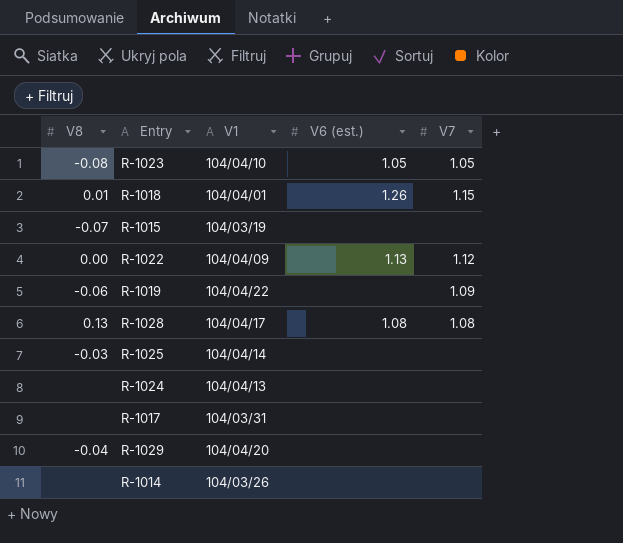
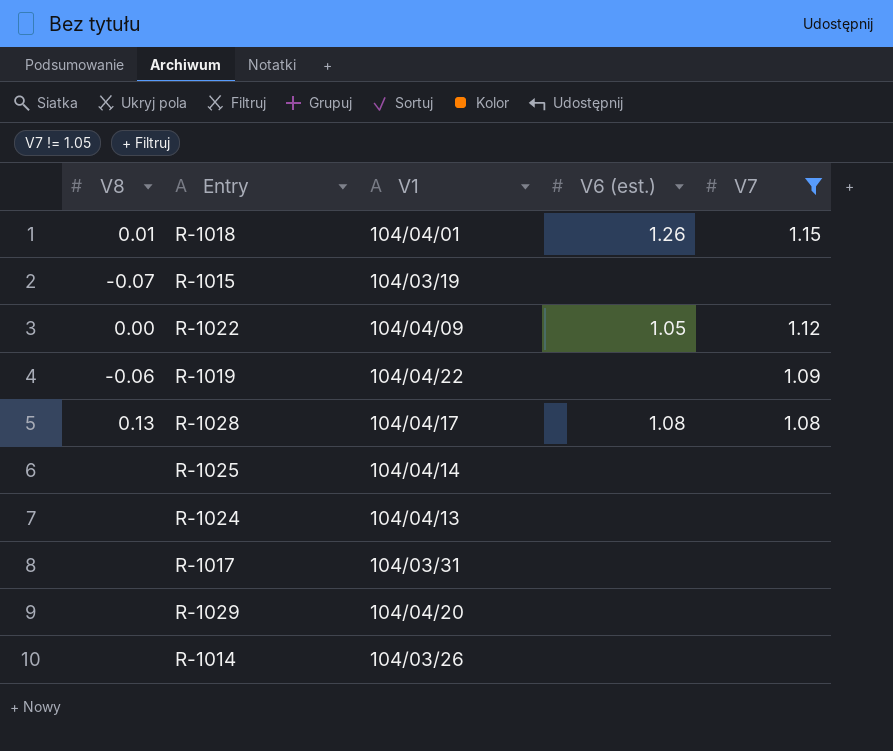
filter: none -> V7 != 1.05
R-1022 | V6 (est.): 1.13 -> 1.05
R-1025 | V8: -0.03 -> none
R-1029 | V8: -0.04 -> none

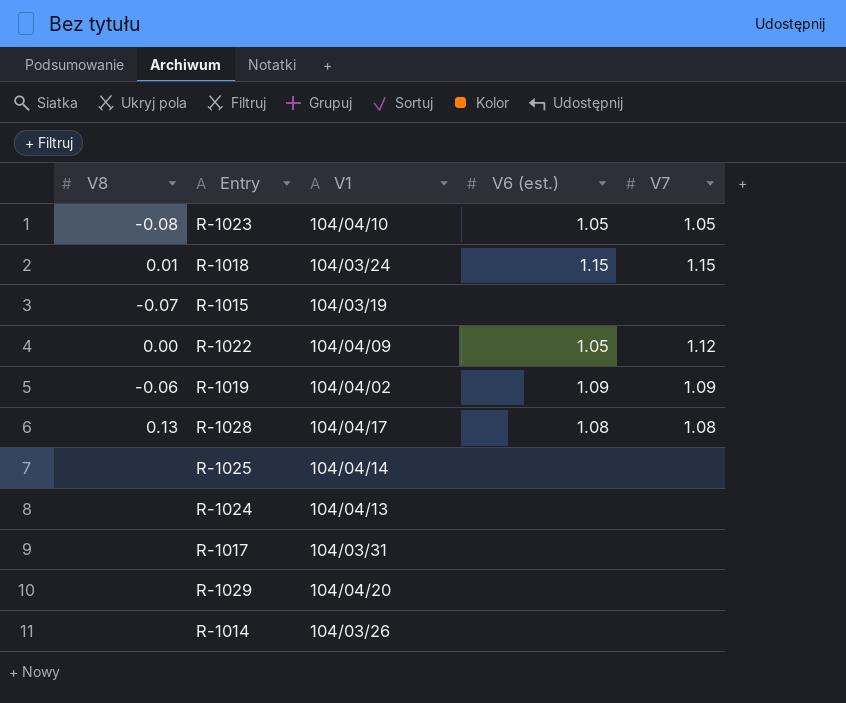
filter: V7 != 1.05 -> none
R-1018 | V1: 104/04/01 -> 104/03/24
R-1018 | V6 (est.): 1.26 -> 1.15
R-1019 | V1: 104/04/22 -> 104/04/02
R-1019 | V6 (est.): none -> 1.09

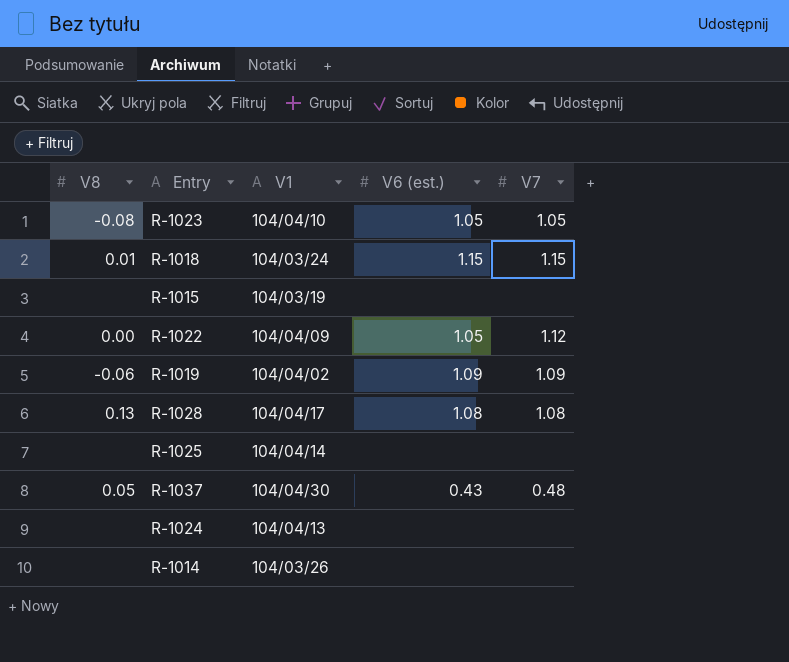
row R-1017: none | 104/03/31 | none | none -> none
row R-1029: none | 104/04/20 | none | none -> none
R-1015 | V8: -0.07 -> none
row R-1037: none -> 0.05 | 104/04/30 | 0.43 | 0.48

